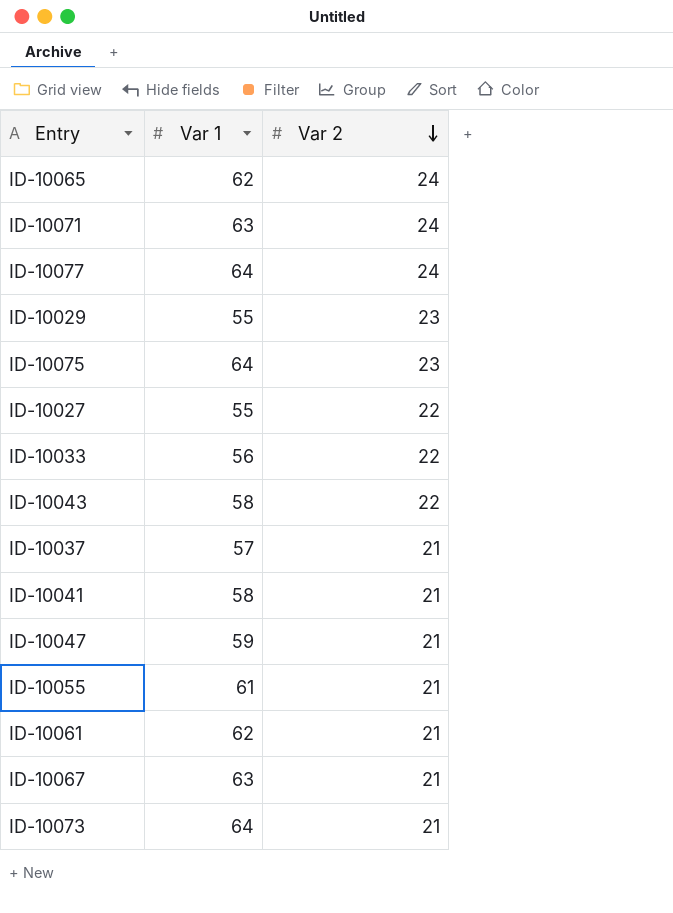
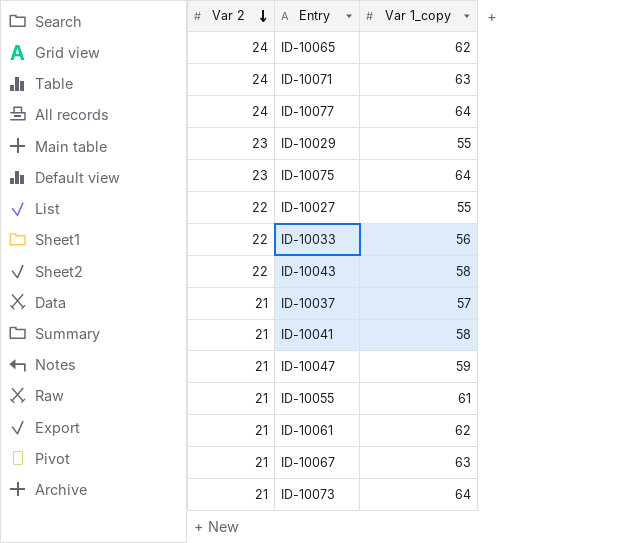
column Var 2 | position: 3 -> 1
column name: Var 1 -> Var 1_copy

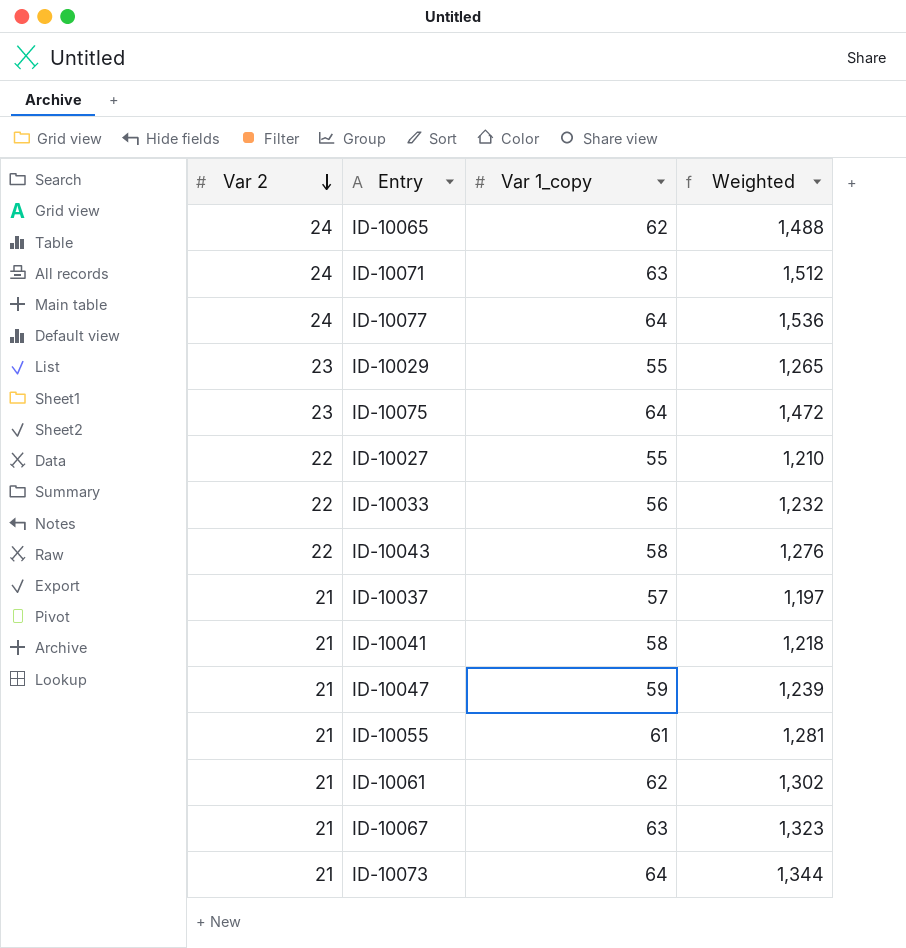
column Weighted | formula: none -> [Var 2] * [Var 1_copy]

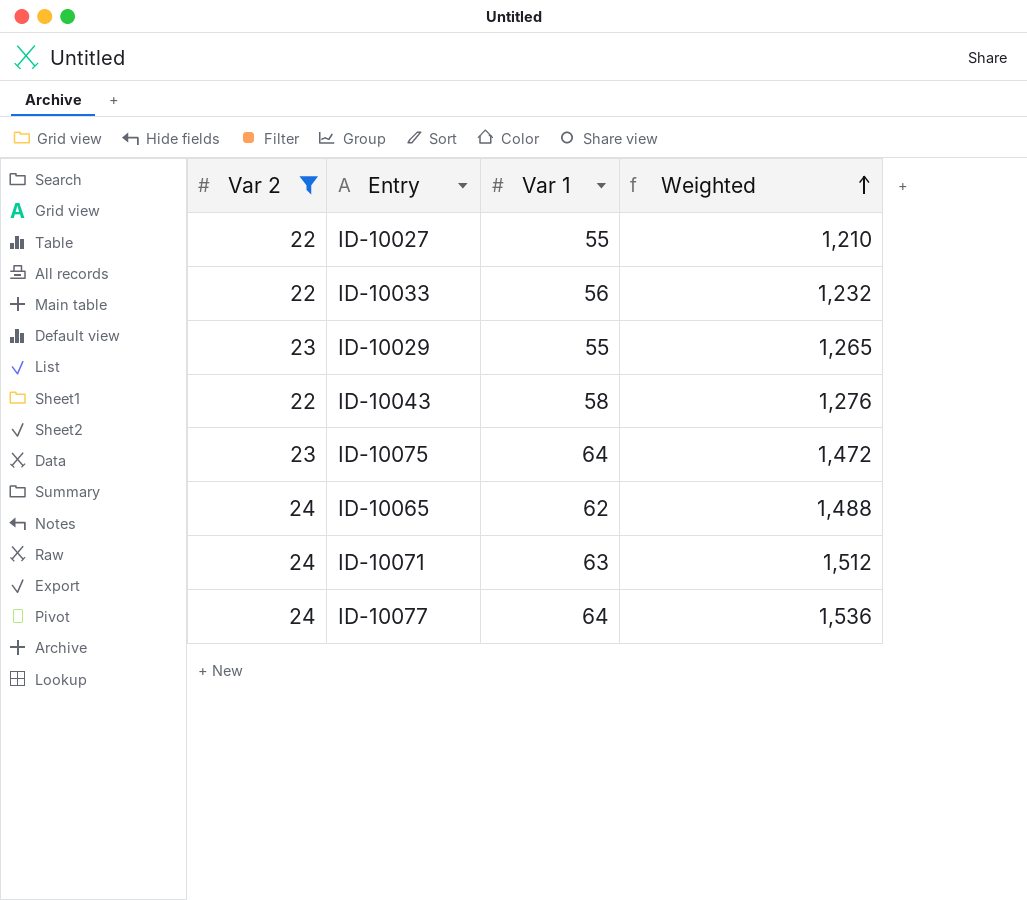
filter: none -> Var 2 != 21
row order: Var 2 descending -> Weighted ascending
column name: Var 1_copy -> Var 1

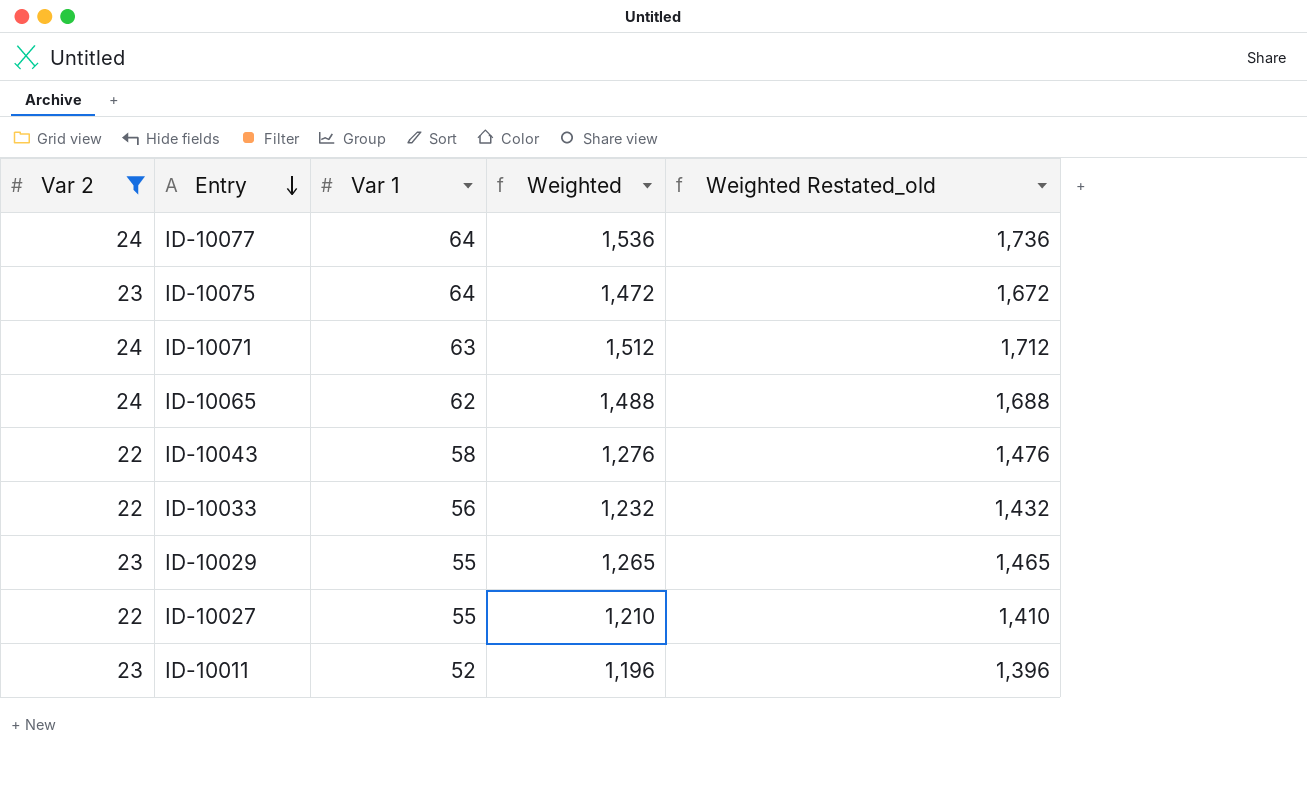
row order: Weighted ascending -> Entry descending
column Weighted Restated_old | formula: none -> [Weighted] + 200
row ID-10011: none -> 23 | 52 | 1,196 | 1,396

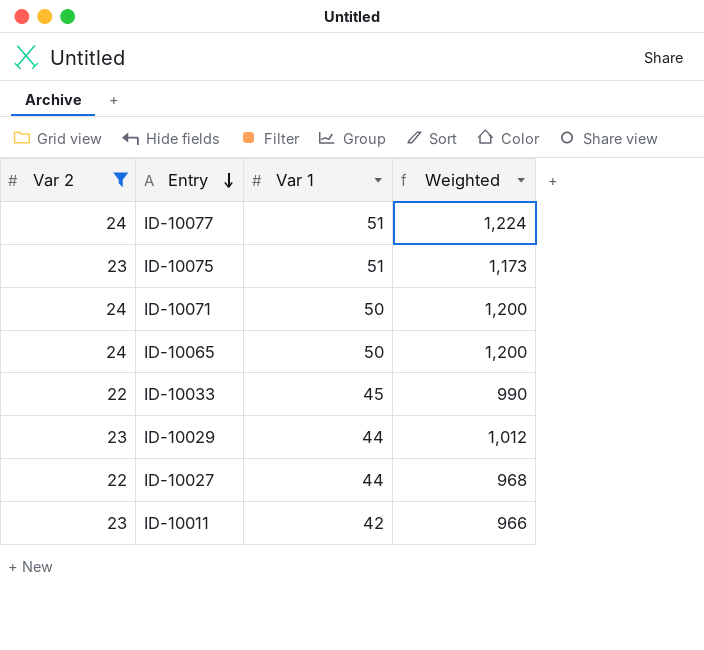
column Weighted Restated_old | formula: [Weighted] + 200 -> none
row ID-10043: 22 | 58 | 1,276 | 1,476 -> none
ID-10077 | Var 1: 64 -> 51
ID-10077 | Weighted: 1,536 -> 1,224
ID-10075 | Var 1: 64 -> 51
ID-10075 | Weighted: 1,472 -> 1,173
ID-10071 | Var 1: 63 -> 50
ID-10071 | Weighted: 1,512 -> 1,200
ID-10065 | Var 1: 62 -> 50
ID-10065 | Weighted: 1,488 -> 1,200
ID-10033 | Var 1: 56 -> 45
ID-10033 | Weighted: 1,232 -> 990
ID-10029 | Var 1: 55 -> 44
ID-10029 | Weighted: 1,265 -> 1,012
ID-10027 | Var 1: 55 -> 44
ID-10027 | Weighted: 1,210 -> 968
ID-10011 | Var 1: 52 -> 42
ID-10011 | Weighted: 1,196 -> 966

